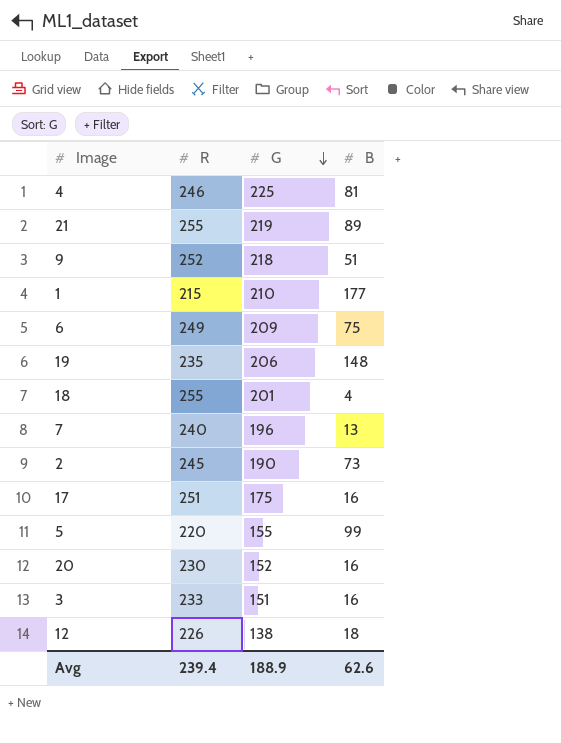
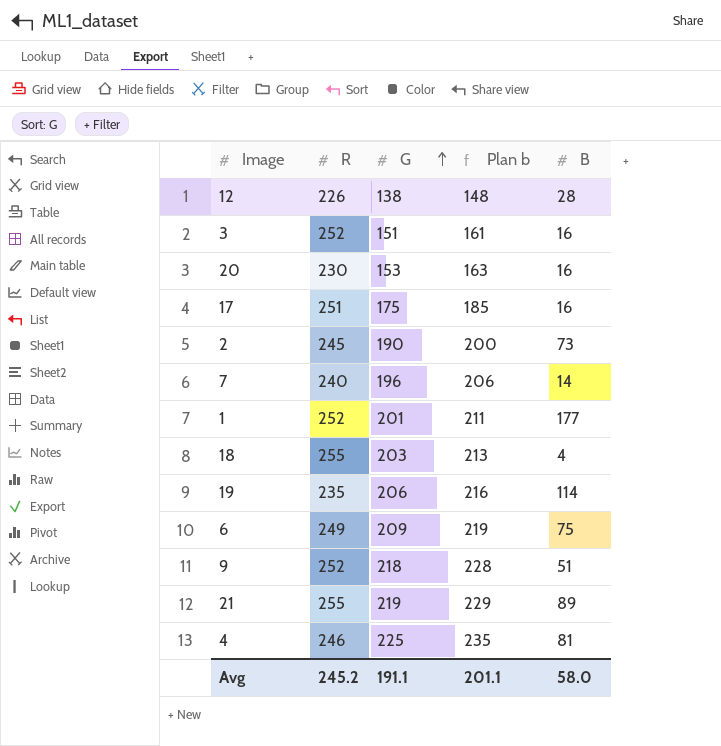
row order: G descending -> G ascending
column Plan b | formula: none -> [G] + 10
row 5: 220 | 155 | 99 -> none
12 | B: 18 -> 28
3 | R: 233 -> 252
20 | G: 152 -> 153
7 | B: 13 -> 14
1 | R: 215 -> 252
1 | G: 210 -> 201
18 | G: 201 -> 203
19 | B: 148 -> 114
Avg | R: 239.4 -> 245.2
Avg | G: 188.9 -> 191.1
Avg | B: 62.6 -> 58.0

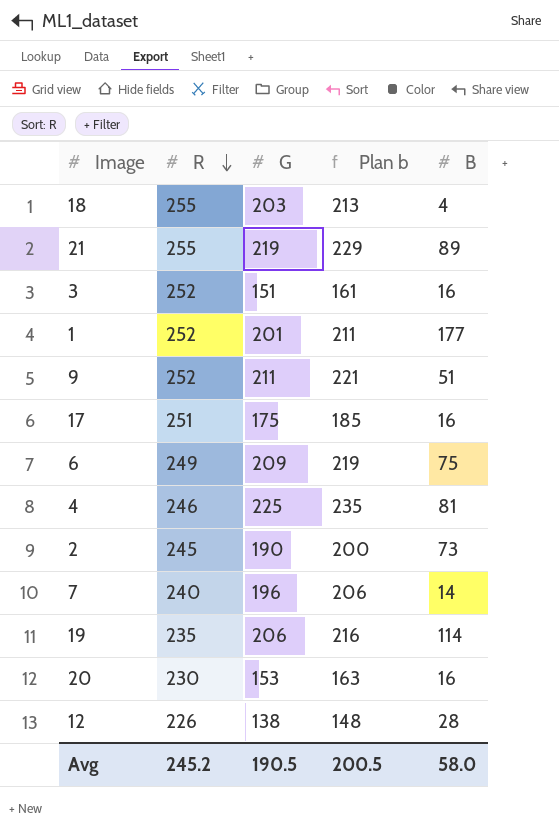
row order: G ascending -> R descending
9 | G: 218 -> 211
9 | Plan b: 228 -> 221
Avg | G: 191.1 -> 190.5
Avg | Plan b: 201.1 -> 200.5

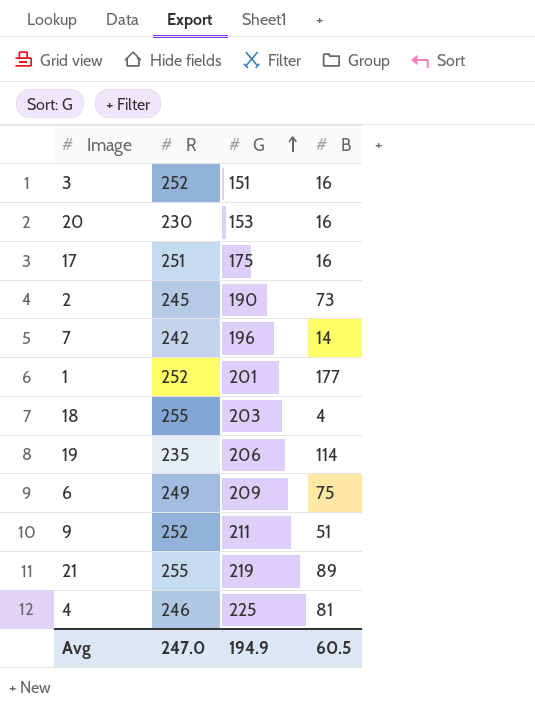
row order: R descending -> G ascending
column Plan b | formula: [G] + 10 -> none
row 12: 226 | 138 | 148 | 28 -> none
7 | R: 240 -> 242
Avg | R: 245.2 -> 247.0
Avg | G: 190.5 -> 194.9
Avg | B: 58.0 -> 60.5

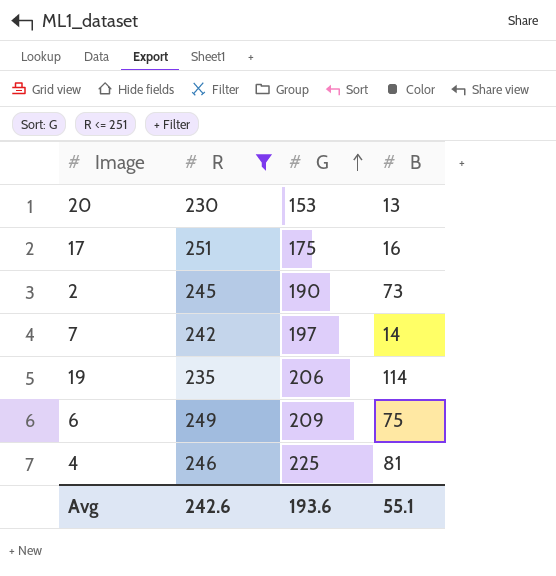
filter: none -> R <= 251
20 | B: 16 -> 13
7 | G: 196 -> 197
Avg | R: 247.0 -> 242.6
Avg | G: 194.9 -> 193.6
Avg | B: 60.5 -> 55.1

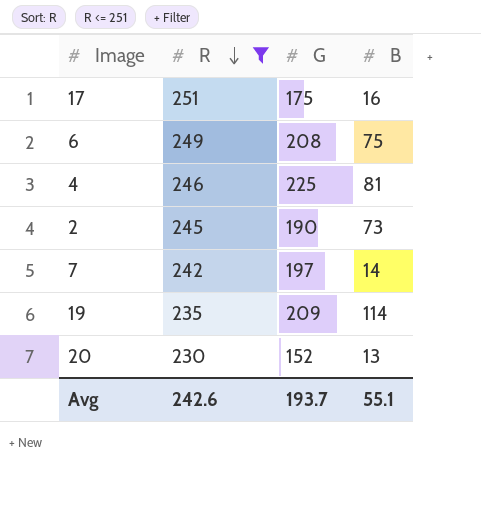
row order: G ascending -> R descending
6 | G: 209 -> 208
19 | G: 206 -> 209
20 | G: 153 -> 152
Avg | G: 193.6 -> 193.7

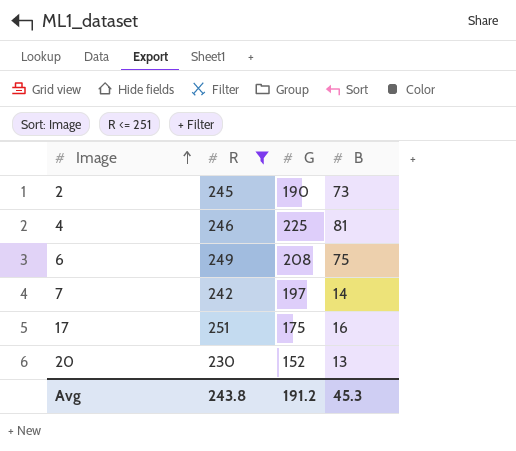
row order: R descending -> Image ascending
row 19: 235 | 209 | 114 -> none
Avg | R: 242.6 -> 243.8
Avg | G: 193.7 -> 191.2
Avg | B: 55.1 -> 45.3

